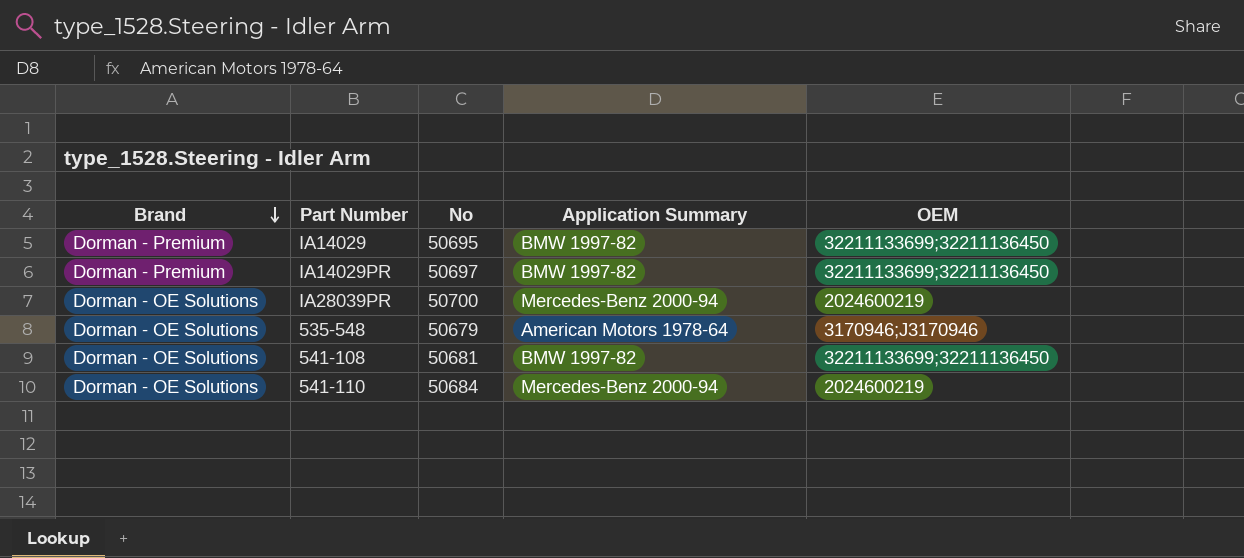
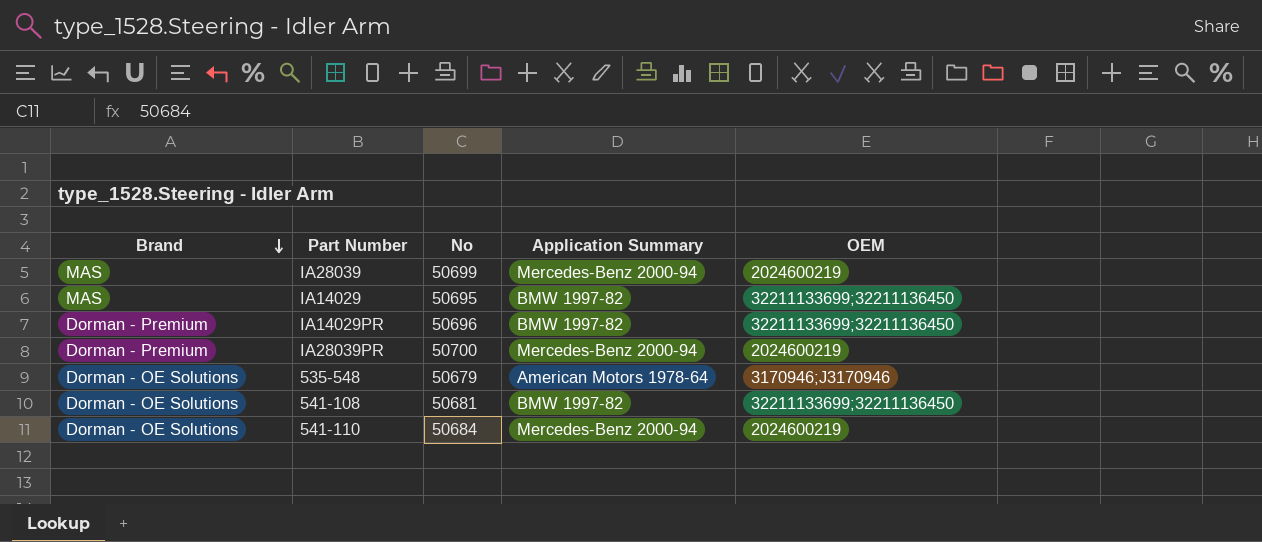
row IA28039: none -> MAS | 50699 | Mercedes-Benz 2000-94 | 2024600219
IA14029 | Brand: Dorman - Premium -> MAS
IA14029PR | No: 50697 -> 50696
IA28039PR | Brand: Dorman - OE Solutions -> Dorman - Premium

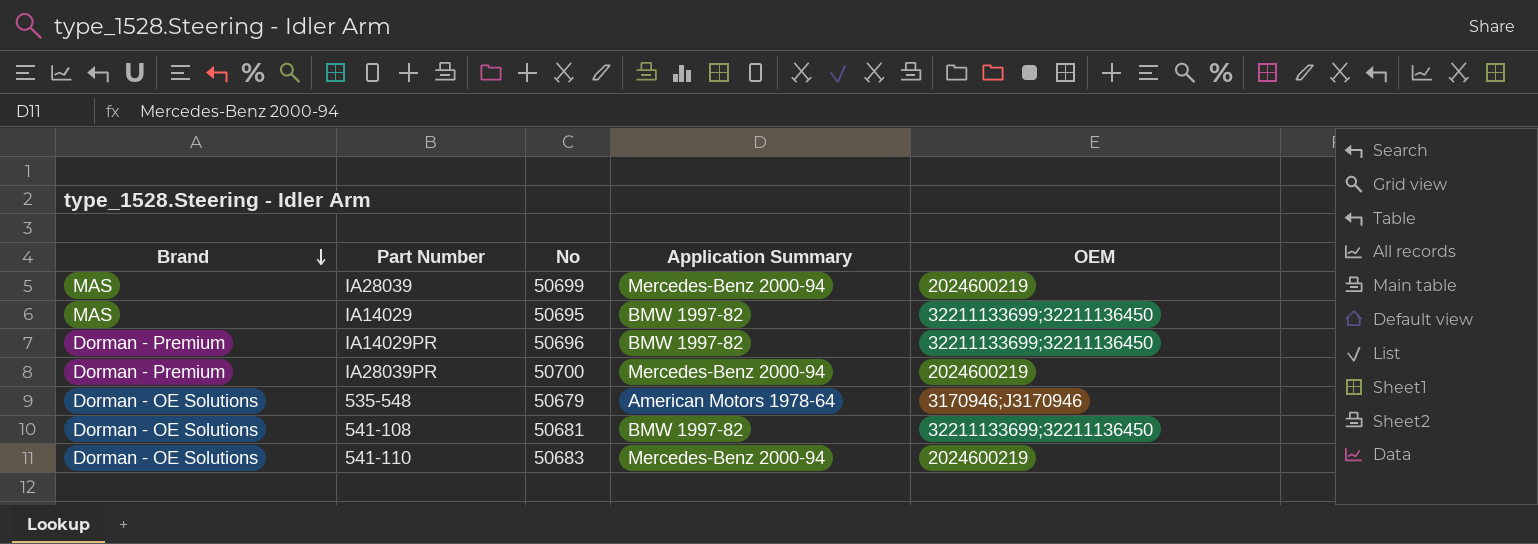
541-110 | No: 50684 -> 50683

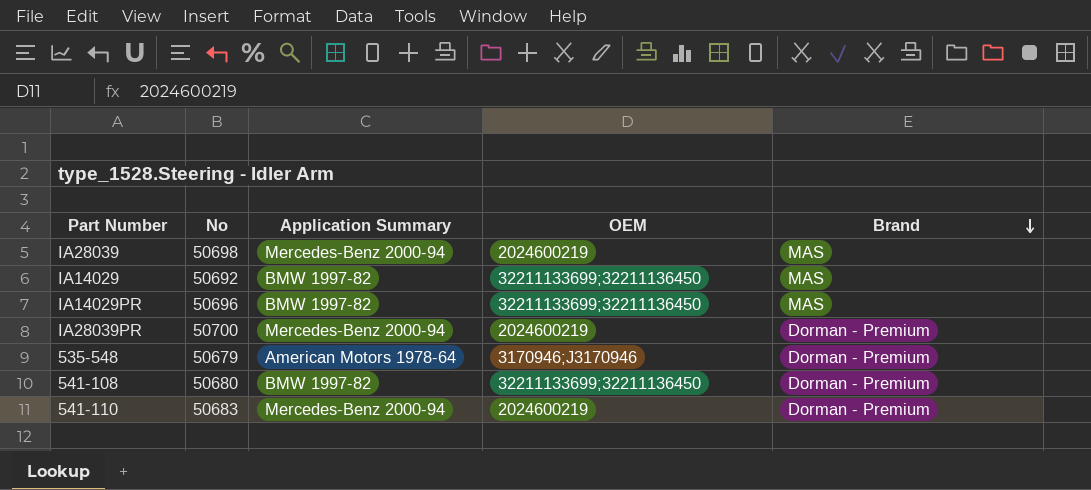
column Brand | position: 1 -> 5
IA28039 | No: 50699 -> 50698
IA14029 | No: 50695 -> 50692
IA14029PR | Brand: Dorman - Premium -> MAS
535-548 | Brand: Dorman - OE Solutions -> Dorman - Premium
541-108 | No: 50681 -> 50680
541-108 | Brand: Dorman - OE Solutions -> Dorman - Premium
541-110 | Brand: Dorman - OE Solutions -> Dorman - Premium

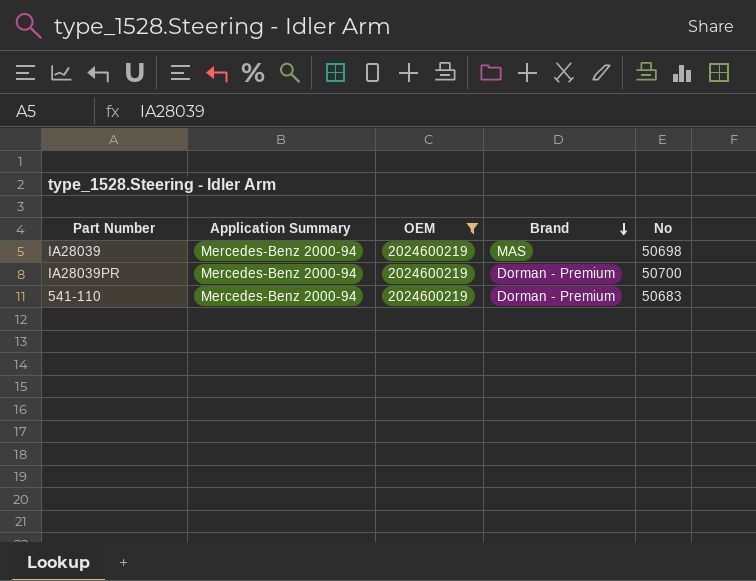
filter: none -> OEM = 2024600219
column No | position: 2 -> 5

